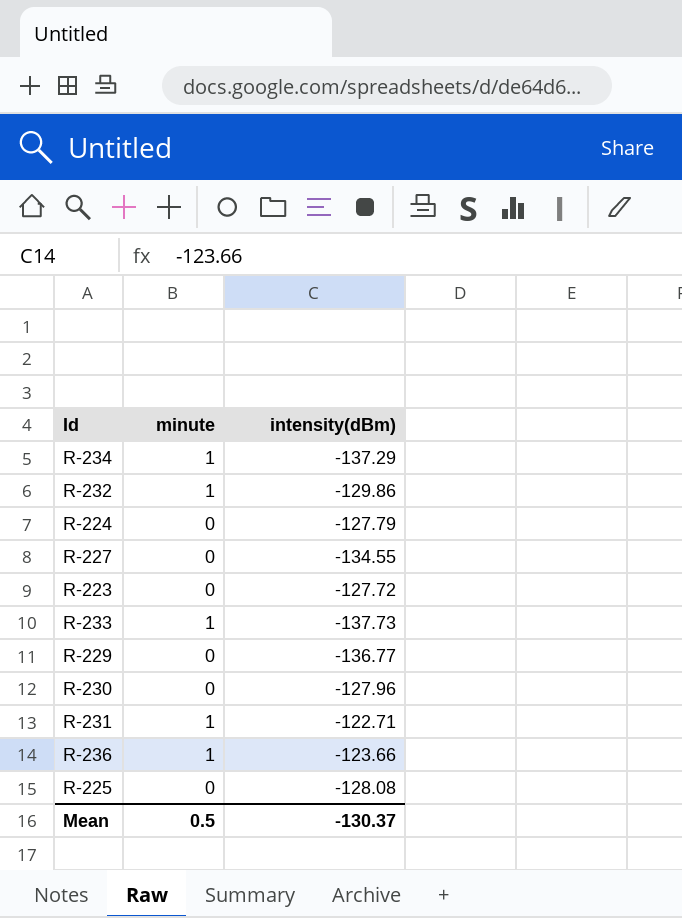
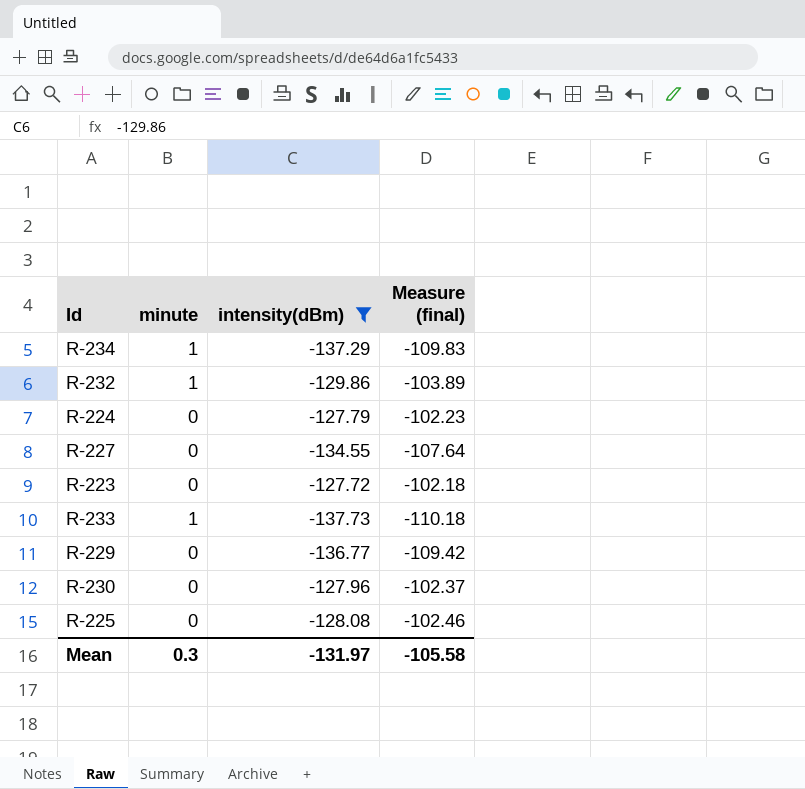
filter: none -> intensity(dBm) <= -127.72
column Measure (final) | formula: none -> [intensity(dBm)] * 0.8
Mean | minute: 0.5 -> 0.3
Mean | intensity(dBm): -130.37 -> -131.97

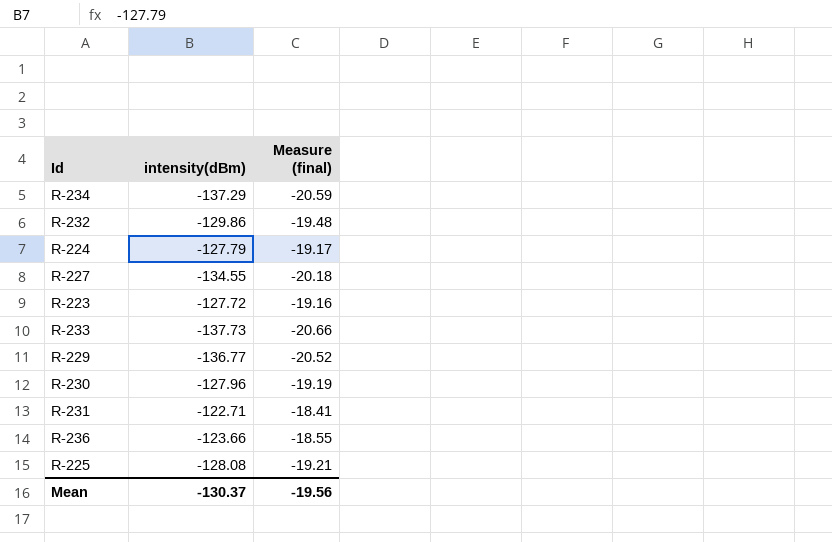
filter: intensity(dBm) <= -127.72 -> none
column minute | position: 2 -> none
column Measure (final) | formula: [intensity(dBm)] * 0.8 -> [intensity(dBm)] * 0.15
Mean | intensity(dBm): -131.97 -> -130.37
Mean | Measure (final): -105.58 -> -19.56

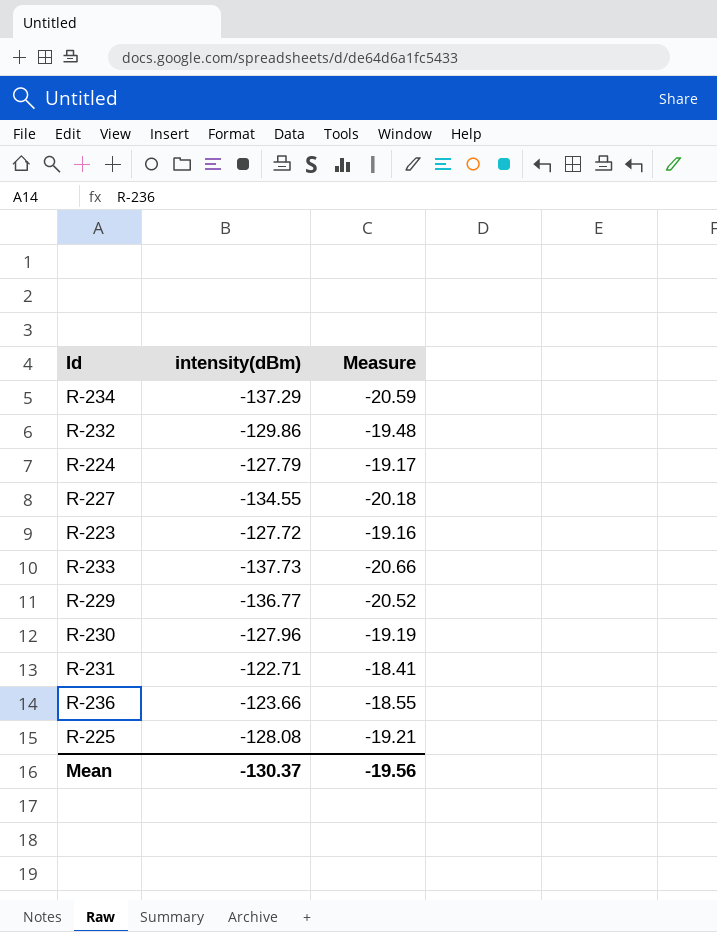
column name: Measure (final) -> Measure

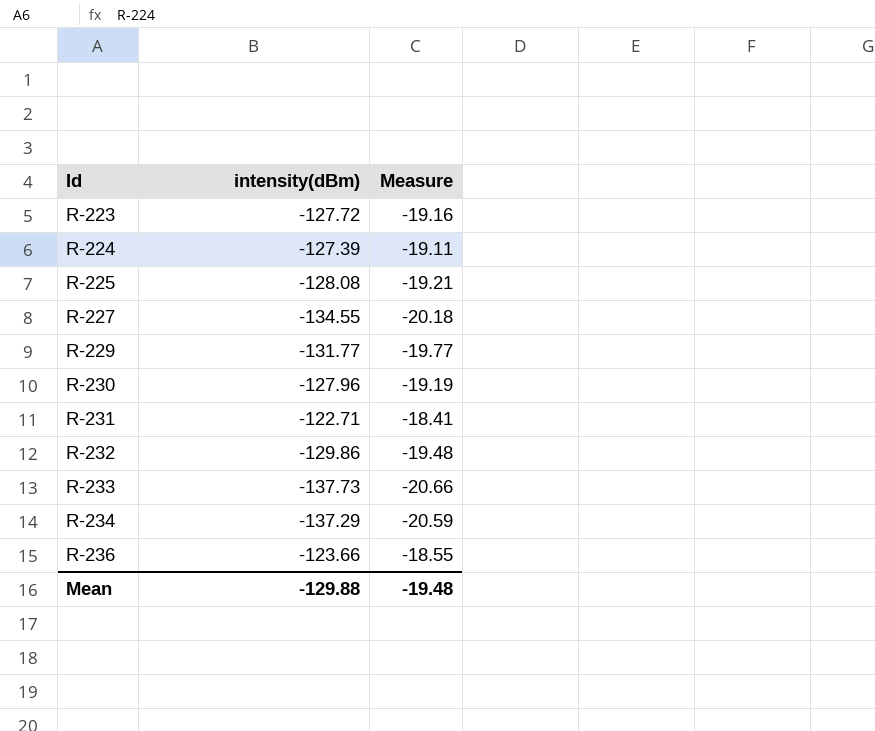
row order: none -> Id ascending
R-224 | intensity(dBm): -127.79 -> -127.39
R-224 | Measure: -19.17 -> -19.11
R-229 | intensity(dBm): -136.77 -> -131.77
R-229 | Measure: -20.52 -> -19.77
Mean | intensity(dBm): -130.37 -> -129.88
Mean | Measure: -19.56 -> -19.48

